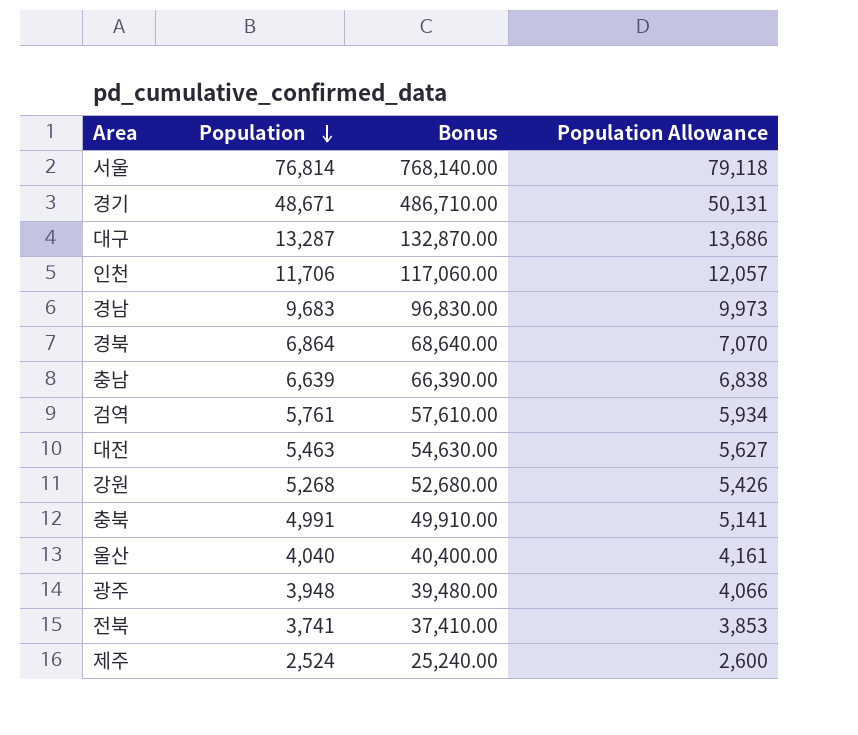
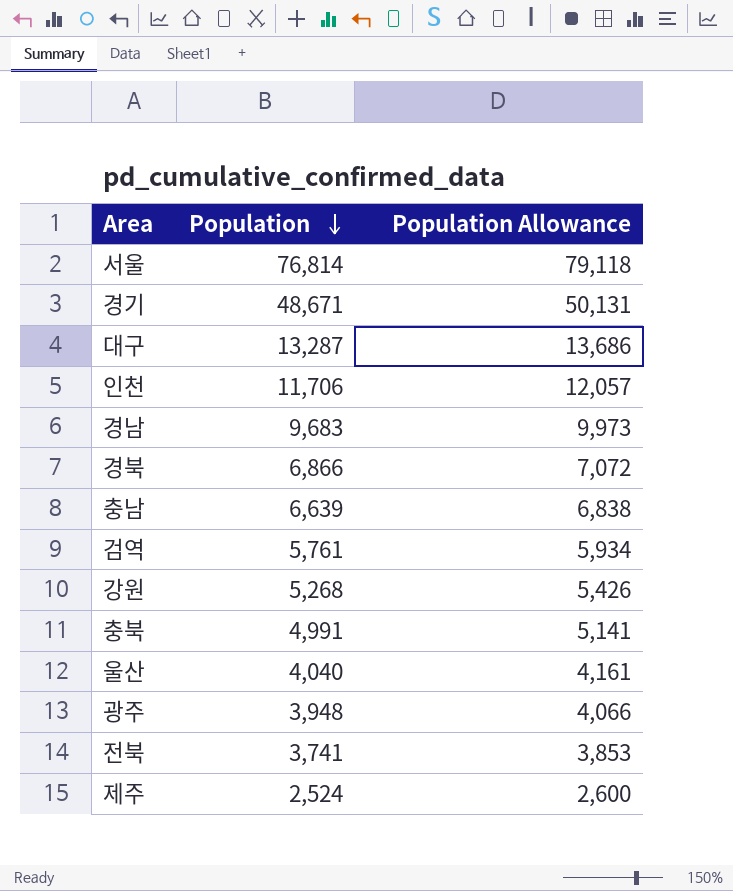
column Bonus | formula: [Population] * 10 -> none
row 대전: 5,463 | 54,630.00 | 5,627 -> none
경북 | Population: 6,864 -> 6,866
경북 | Population Allowance: 7,070 -> 7,072

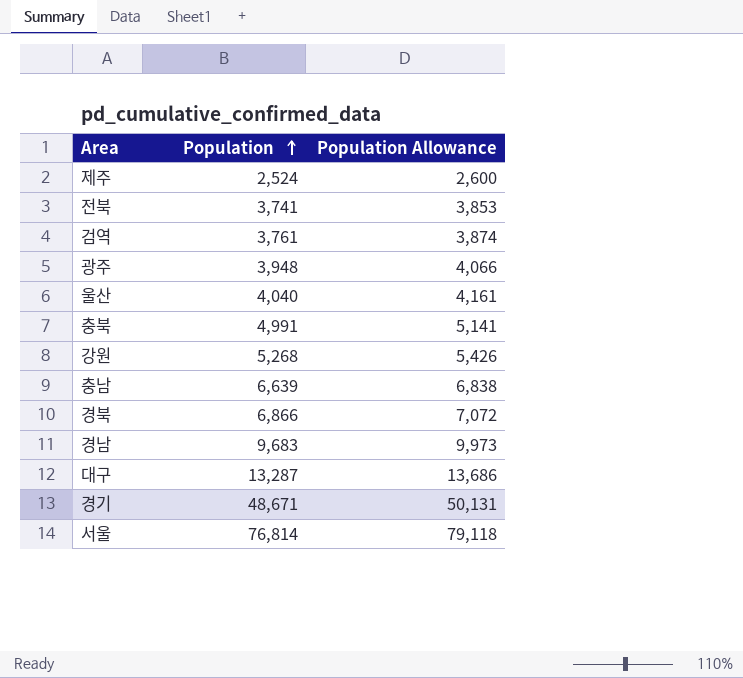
row order: Population descending -> Population ascending
row 인천: 11,706 | 12,057 -> none
검역 | Population: 5,761 -> 3,761
검역 | Population Allowance: 5,934 -> 3,874

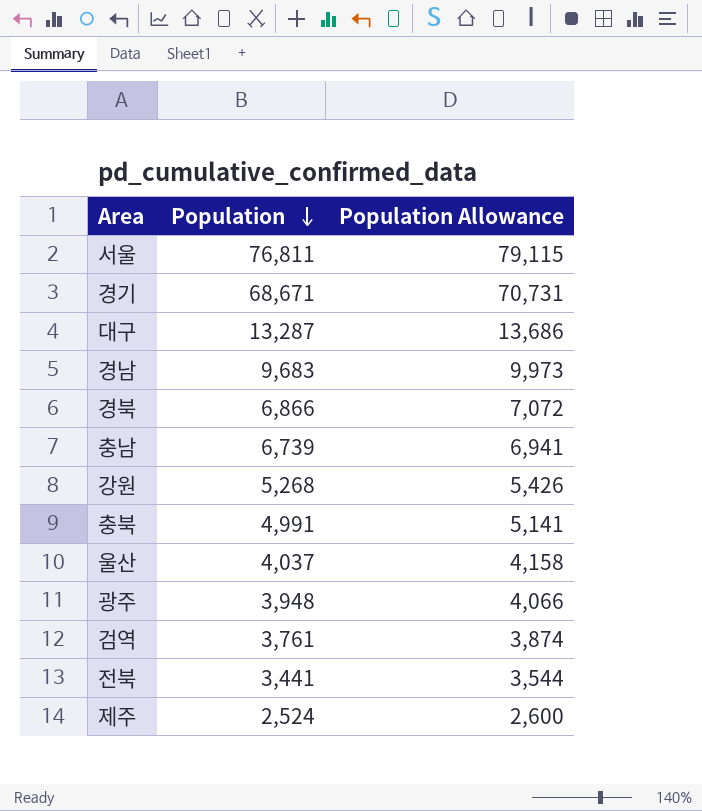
row order: Population ascending -> Population descending
서울 | Population: 76,814 -> 76,811
서울 | Population Allowance: 79,118 -> 79,115
경기 | Population: 48,671 -> 68,671
경기 | Population Allowance: 50,131 -> 70,731
충남 | Population: 6,639 -> 6,739
충남 | Population Allowance: 6,838 -> 6,941
울산 | Population: 4,040 -> 4,037
울산 | Population Allowance: 4,161 -> 4,158
전북 | Population: 3,741 -> 3,441
전북 | Population Allowance: 3,853 -> 3,544

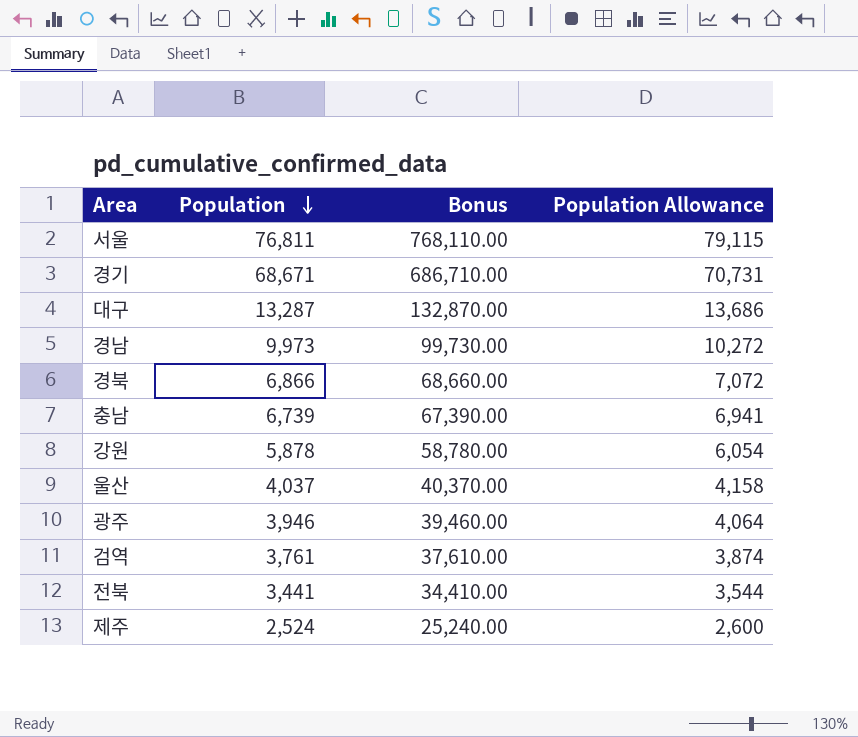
column Bonus | formula: none -> [Population] * 10
row 충북: 4,991 | 5,141 -> none
경남 | Population: 9,683 -> 9,973
경남 | Population Allowance: 9,973 -> 10,272
강원 | Population: 5,268 -> 5,878
강원 | Population Allowance: 5,426 -> 6,054
광주 | Population: 3,948 -> 3,946
광주 | Population Allowance: 4,066 -> 4,064

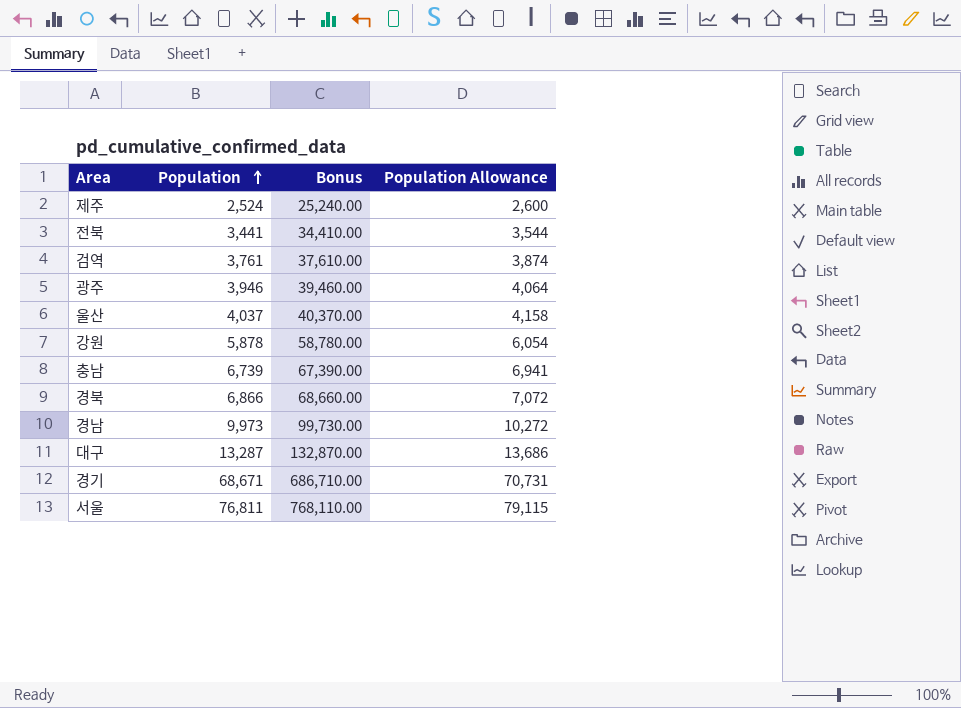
row order: Population descending -> Population ascending

